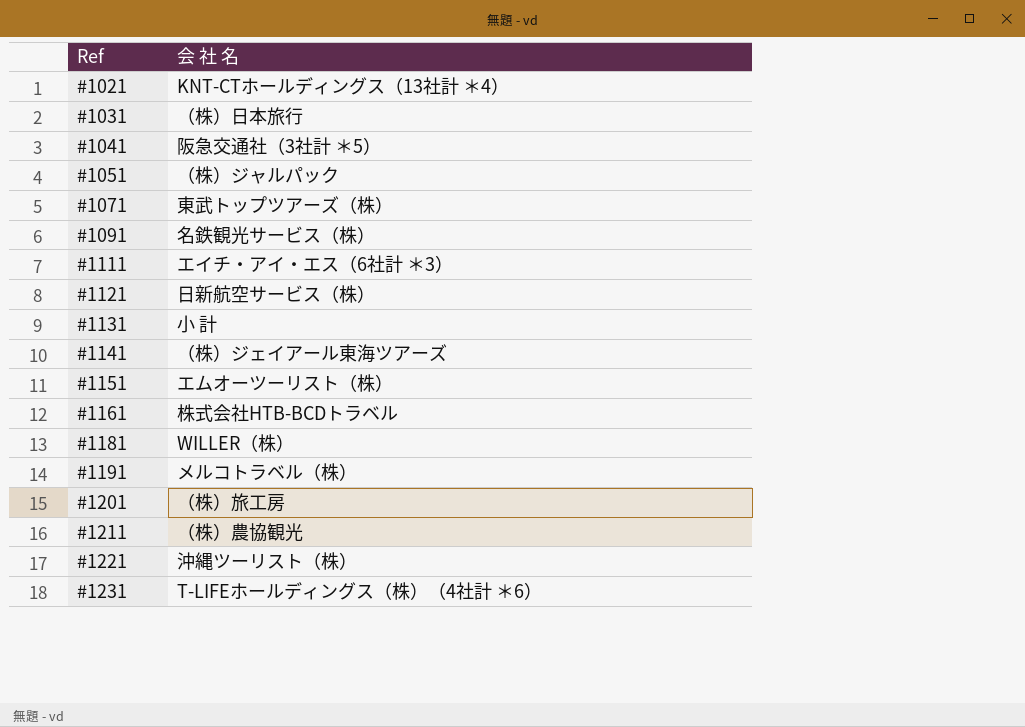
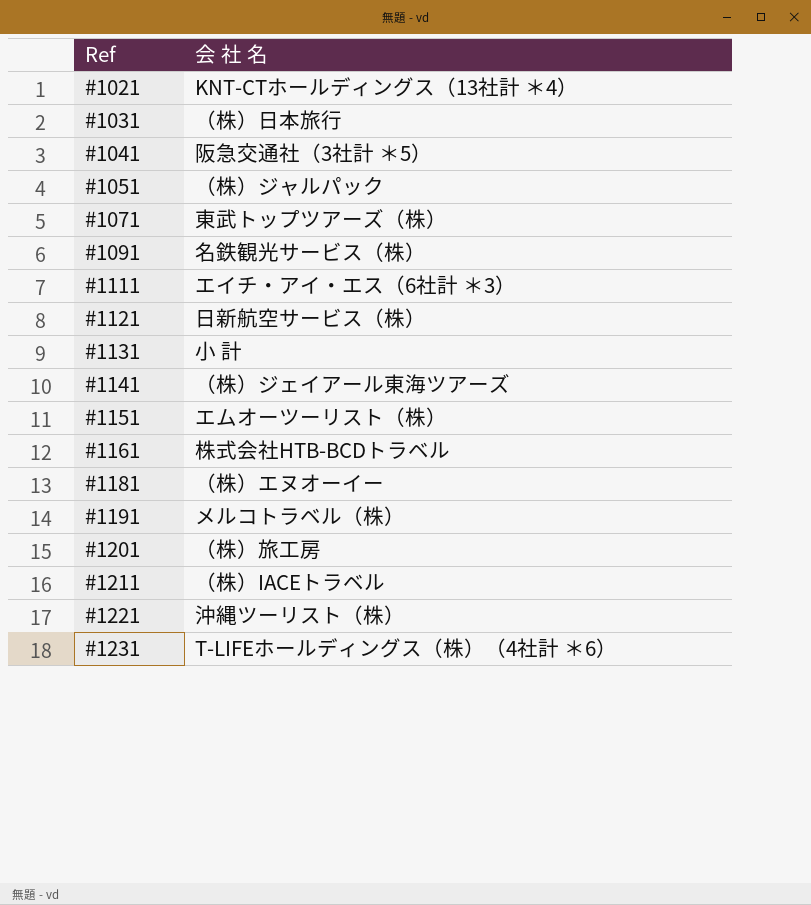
#1181 | 会 社 名: WILLER（株） -> （株）エヌオーイー
#1211 | 会 社 名: （株）農協観光 -> （株）IACEトラベル

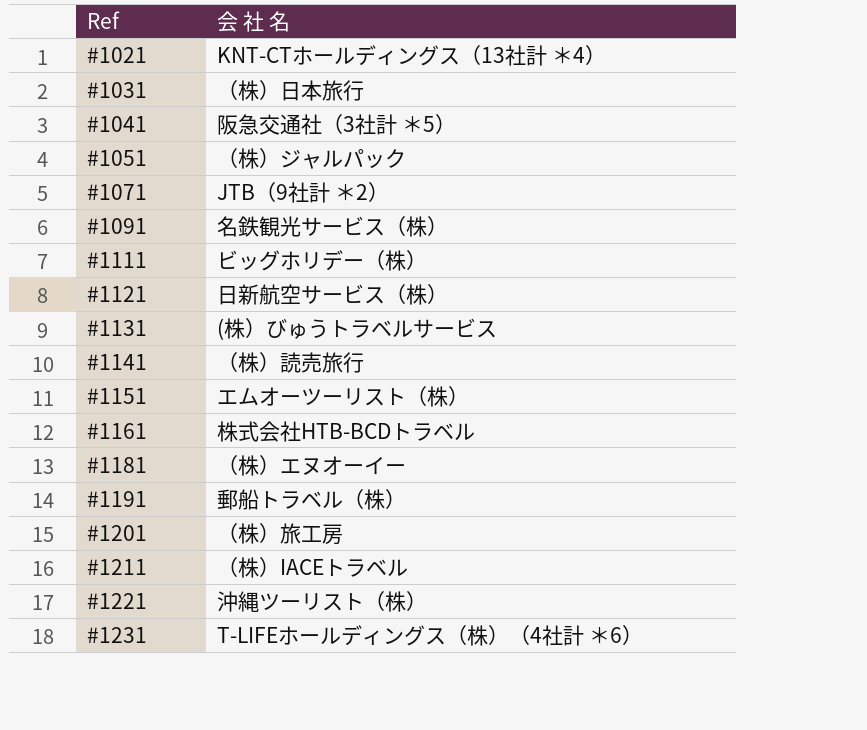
#1071 | 会 社 名: 東武トップツアーズ（株） -> JTB（9社計 ＊2）
#1111 | 会 社 名: エイチ・アイ・エス（6社計 ＊3） -> ビッグホリデー（株）
#1131 | 会 社 名: 小 計 -> (株）びゅうトラベルサービス
#1141 | 会 社 名: （株）ジェイアール東海ツアーズ -> （株）読売旅行
#1191 | 会 社 名: メルコトラベル（株） -> 郵船トラベル（株）

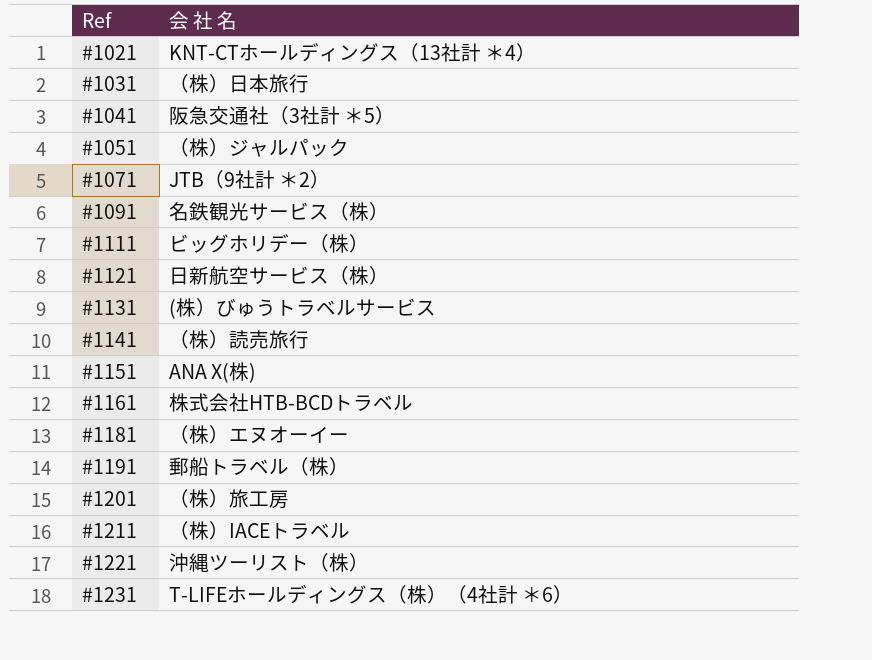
#1151 | 会 社 名: エムオーツーリスト（株） -> ANA X(株)

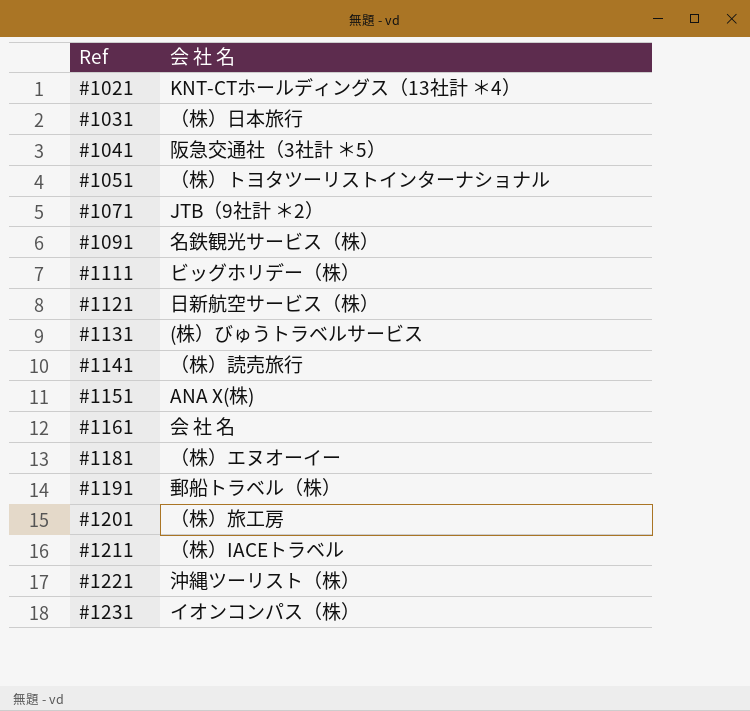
#1051 | 会 社 名: （株）ジャルパック -> （株）トヨタツーリストインターナショナル
#1161 | 会 社 名: 株式会社HTB-BCDトラベル -> 会 社 名
#1231 | 会 社 名: T-LIFEホールディングス（株）（4社計 ＊6） -> イオンコンパス（株）

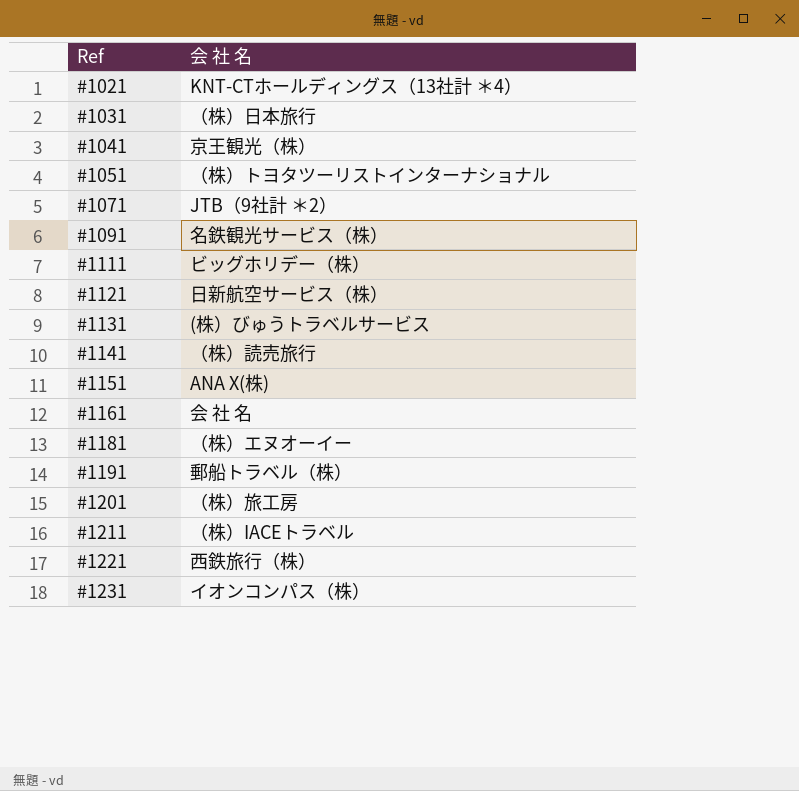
#1041 | 会 社 名: 阪急交通社（3社計 ＊5） -> 京王観光（株）
#1221 | 会 社 名: 沖縄ツーリスト（株） -> 西鉄旅行（株）

